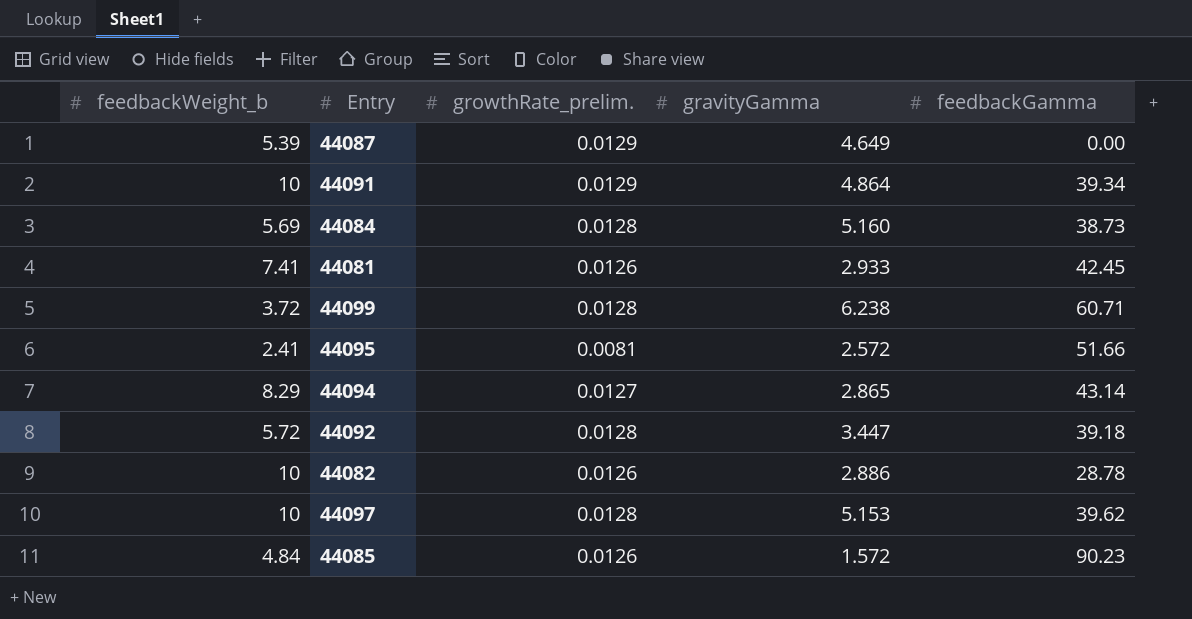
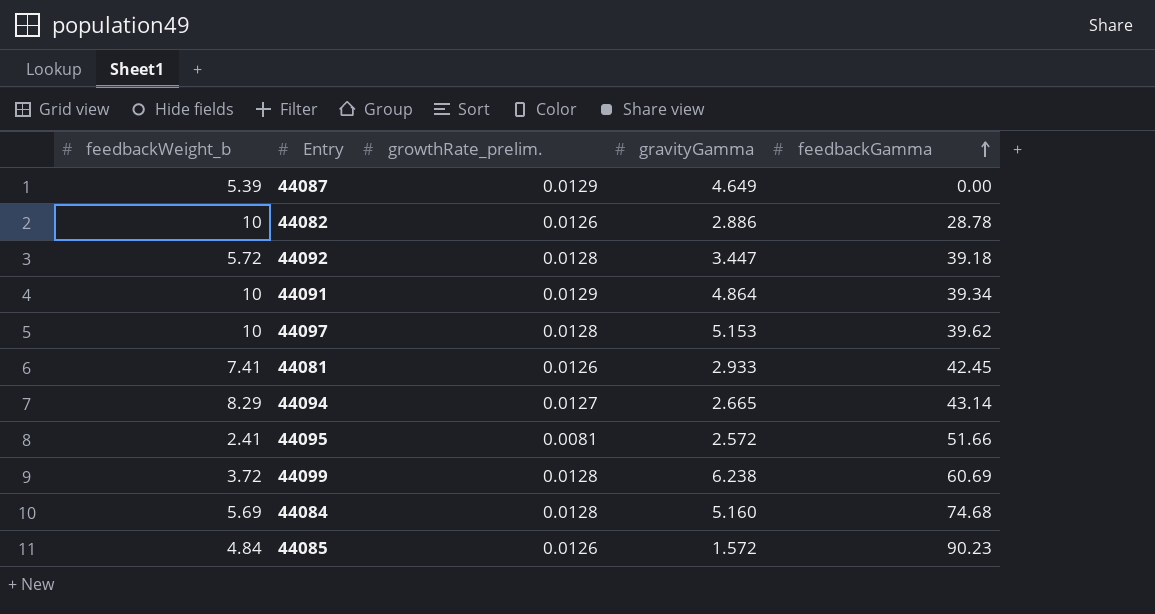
row order: none -> feedbackGamma ascending
44094 | gravityGamma: 2.865 -> 2.665
44099 | feedbackGamma: 60.71 -> 60.69
44084 | feedbackGamma: 38.73 -> 74.68

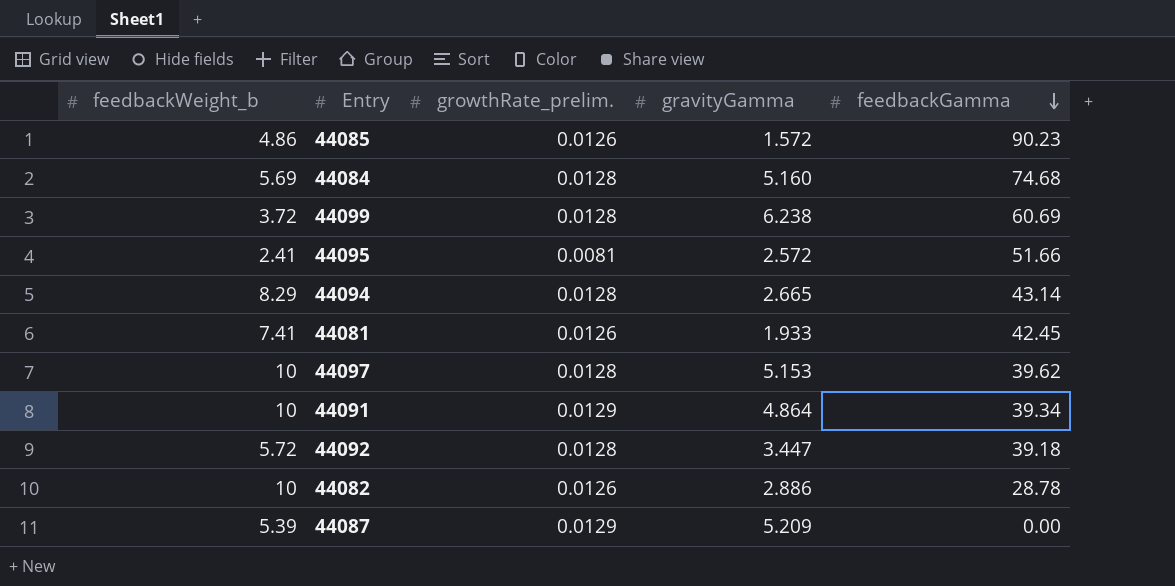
row order: feedbackGamma ascending -> feedbackGamma descending
44085 | feedbackWeight_b: 4.84 -> 4.86
44094 | growthRate_prelim.: 0.0127 -> 0.0128
44081 | gravityGamma: 2.933 -> 1.933
44087 | gravityGamma: 4.649 -> 5.209

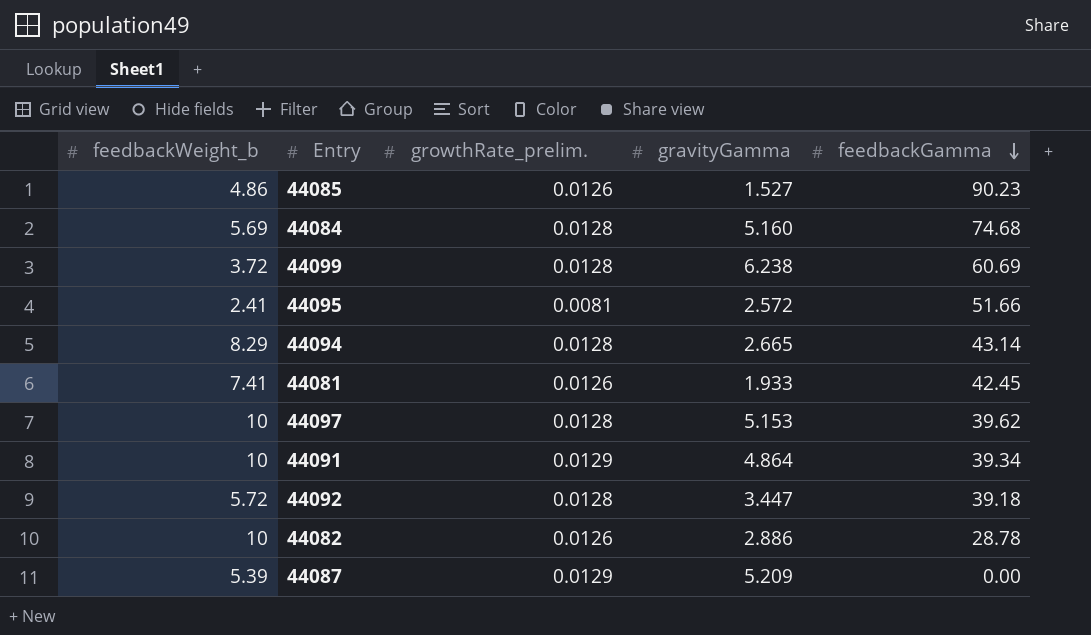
44085 | gravityGamma: 1.572 -> 1.527

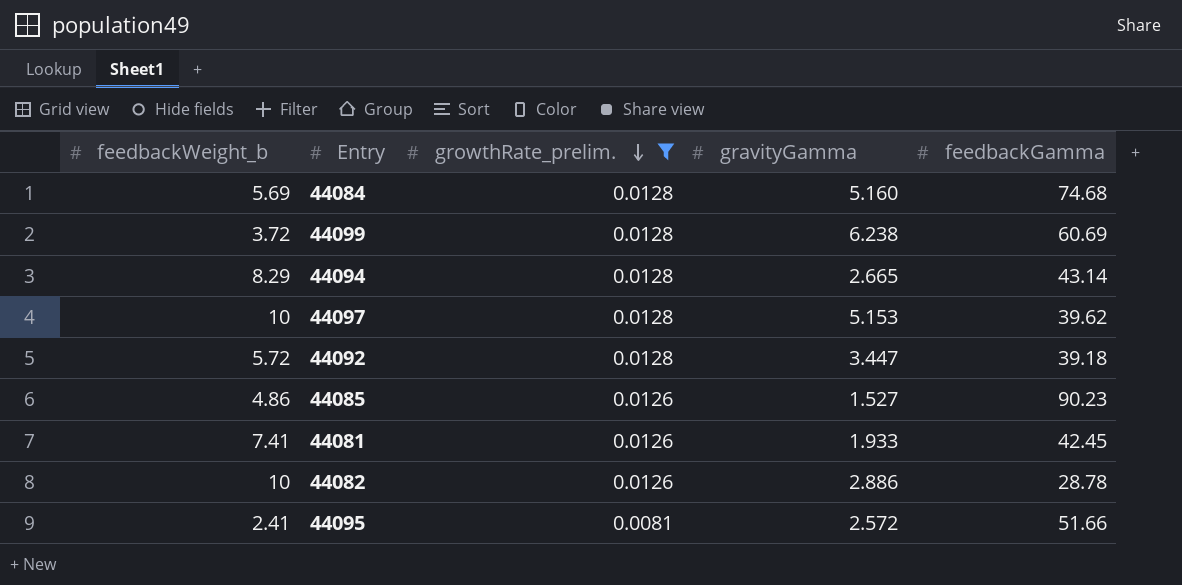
filter: none -> growthRate_prelim. != 0.0129
row order: feedbackGamma descending -> growthRate_prelim. descending

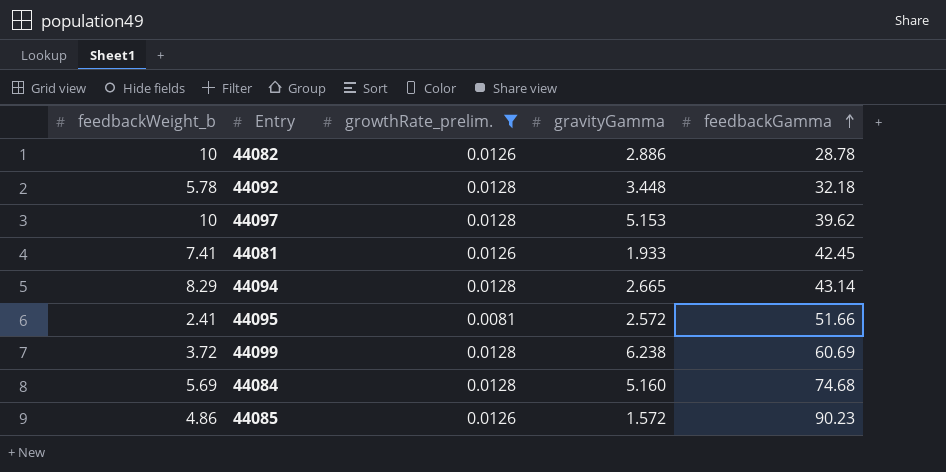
row order: growthRate_prelim. descending -> feedbackGamma ascending
44092 | feedbackWeight_b: 5.72 -> 5.78
44092 | gravityGamma: 3.447 -> 3.448
44092 | feedbackGamma: 39.18 -> 32.18
44085 | gravityGamma: 1.527 -> 1.572

